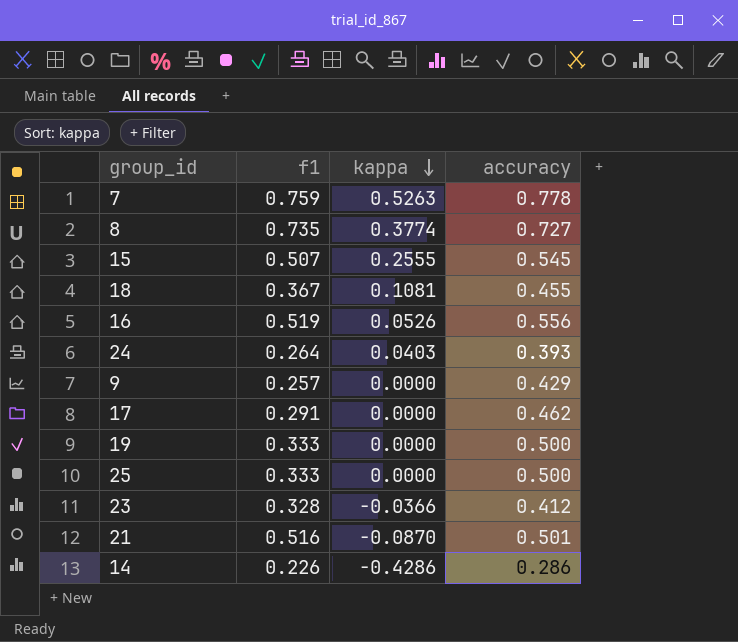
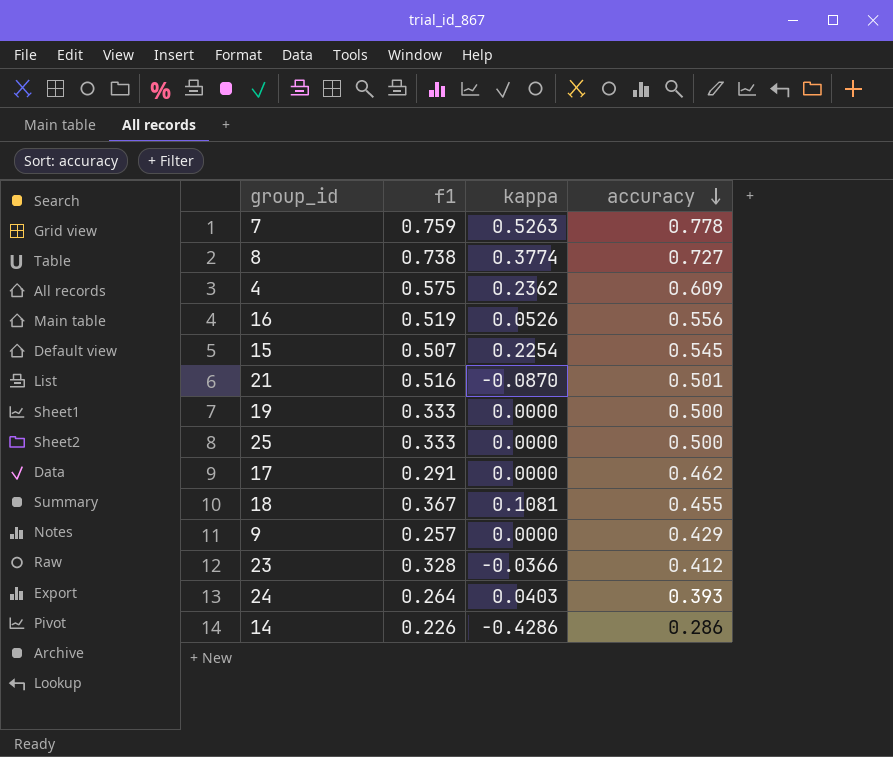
row order: kappa descending -> accuracy descending
8 | f1: 0.735 -> 0.738
row 4: none -> 0.575 | 0.2362 | 0.609
15 | kappa: 0.2555 -> 0.2254

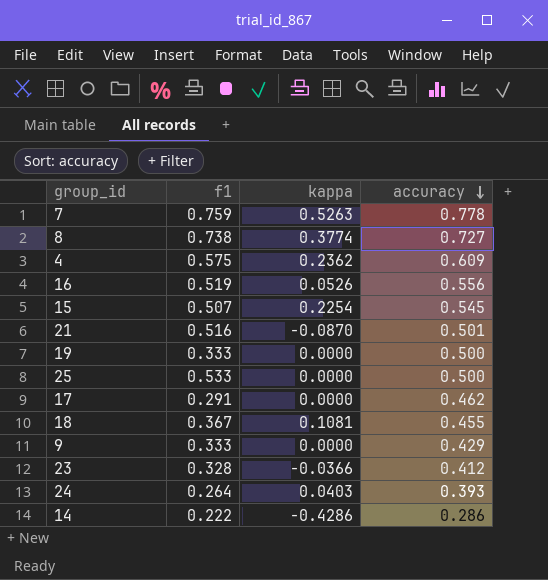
25 | f1: 0.333 -> 0.533
9 | f1: 0.257 -> 0.333
14 | f1: 0.226 -> 0.222

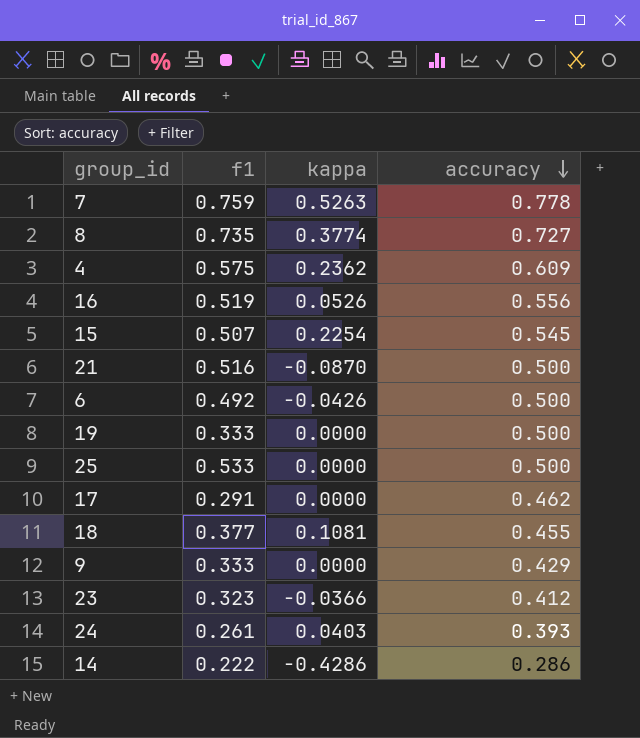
8 | f1: 0.738 -> 0.735
21 | accuracy: 0.501 -> 0.500
row 6: none -> 0.492 | -0.0426 | 0.500
18 | f1: 0.367 -> 0.377
23 | f1: 0.328 -> 0.323
24 | f1: 0.264 -> 0.261

